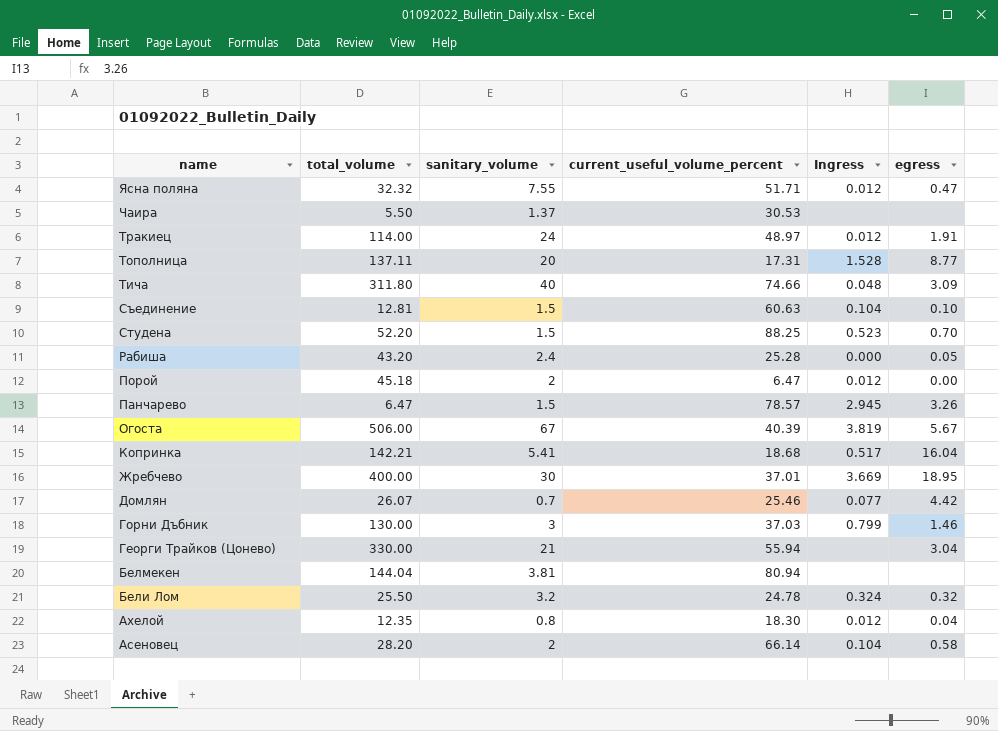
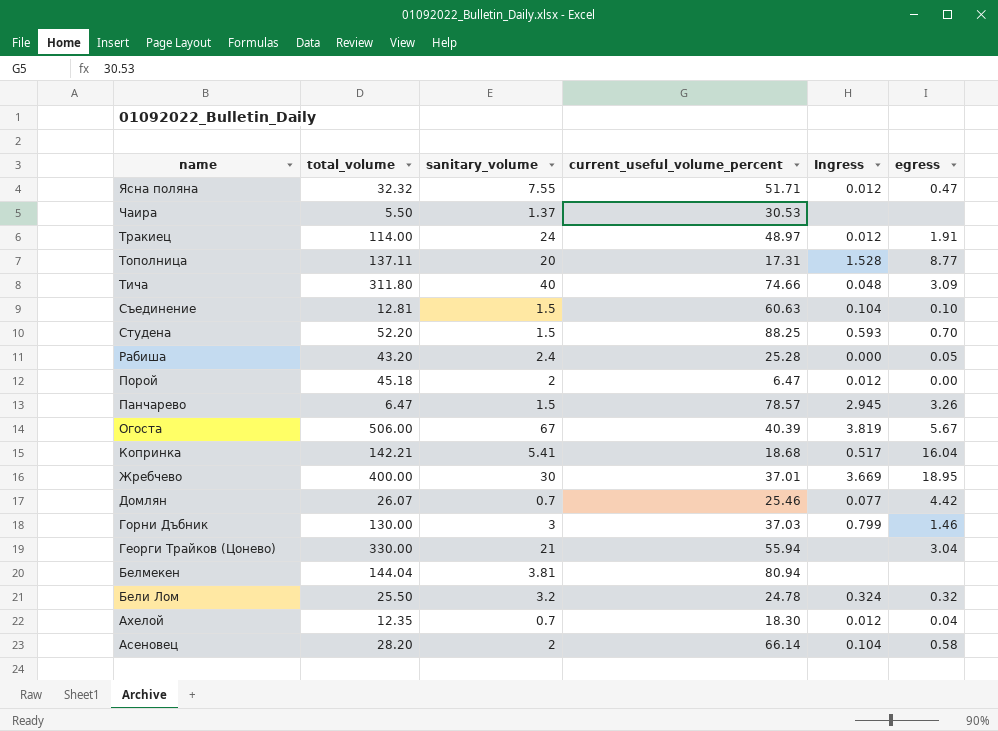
Студена | Ingress: 0.523 -> 0.593
Ахелой | sanitary_volume: 0.8 -> 0.7

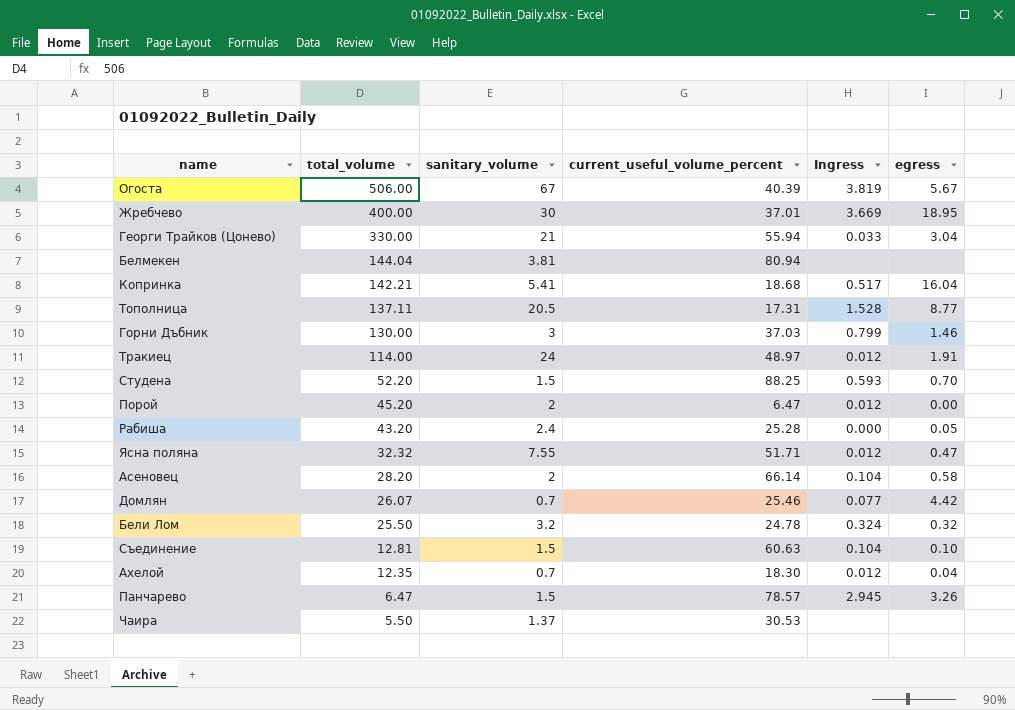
row order: name descending -> total_volume descending
row Тича: 311.80 | 40 | 74.66 | 0.048 | 3.09 -> none
Георги Трайков (Цонево) | Ingress: none -> 0.033
Тополница | sanitary_volume: 20 -> 20.5
Порой | total_volume: 45.18 -> 45.20

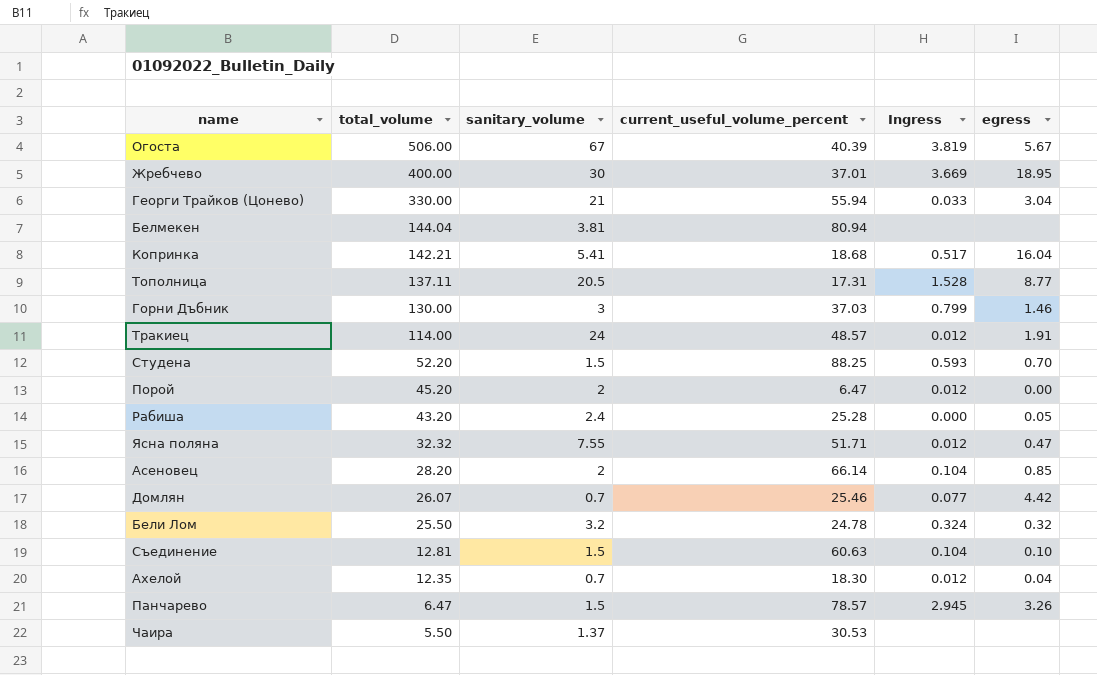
Тракиец | current_useful_volume_percent: 48.97 -> 48.57
Асеновец | egress: 0.58 -> 0.85

